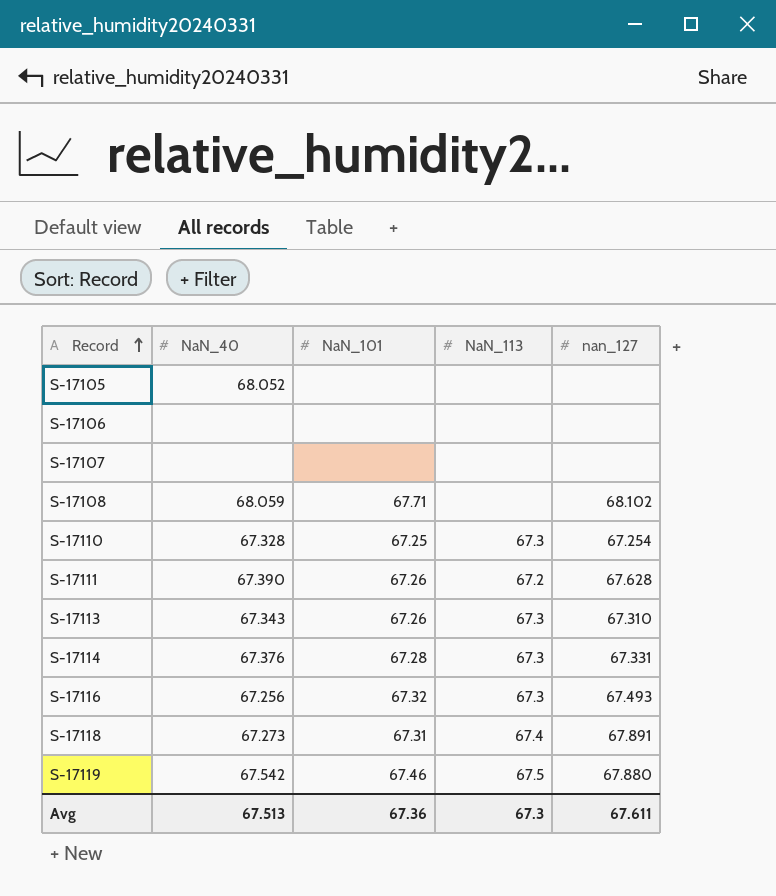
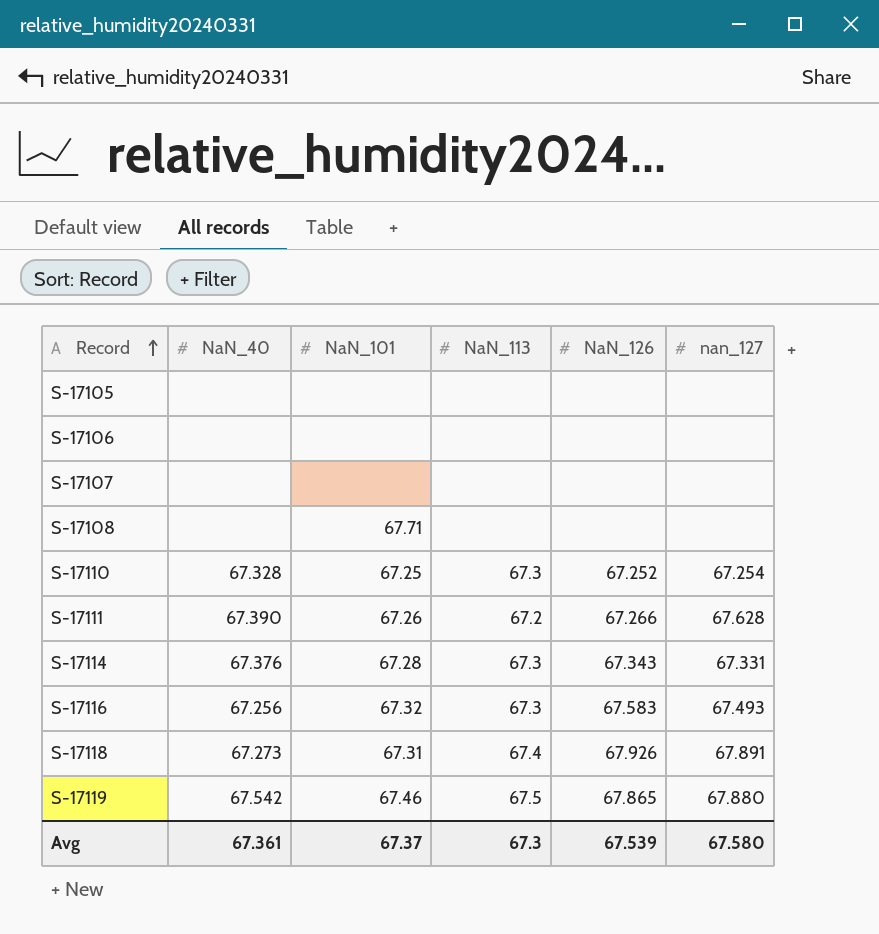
column NaN_126 | position: none -> 5
row S-17113: 67.343 | 67.26 | 67.3 | 67.310 -> none
S-17105 | NaN_40: 68.052 -> none
S-17108 | NaN_40: 68.059 -> none
S-17108 | nan_127: 68.102 -> none
Avg | NaN_40: 67.513 -> 67.361
Avg | NaN_101: 67.36 -> 67.37
Avg | nan_127: 67.611 -> 67.580

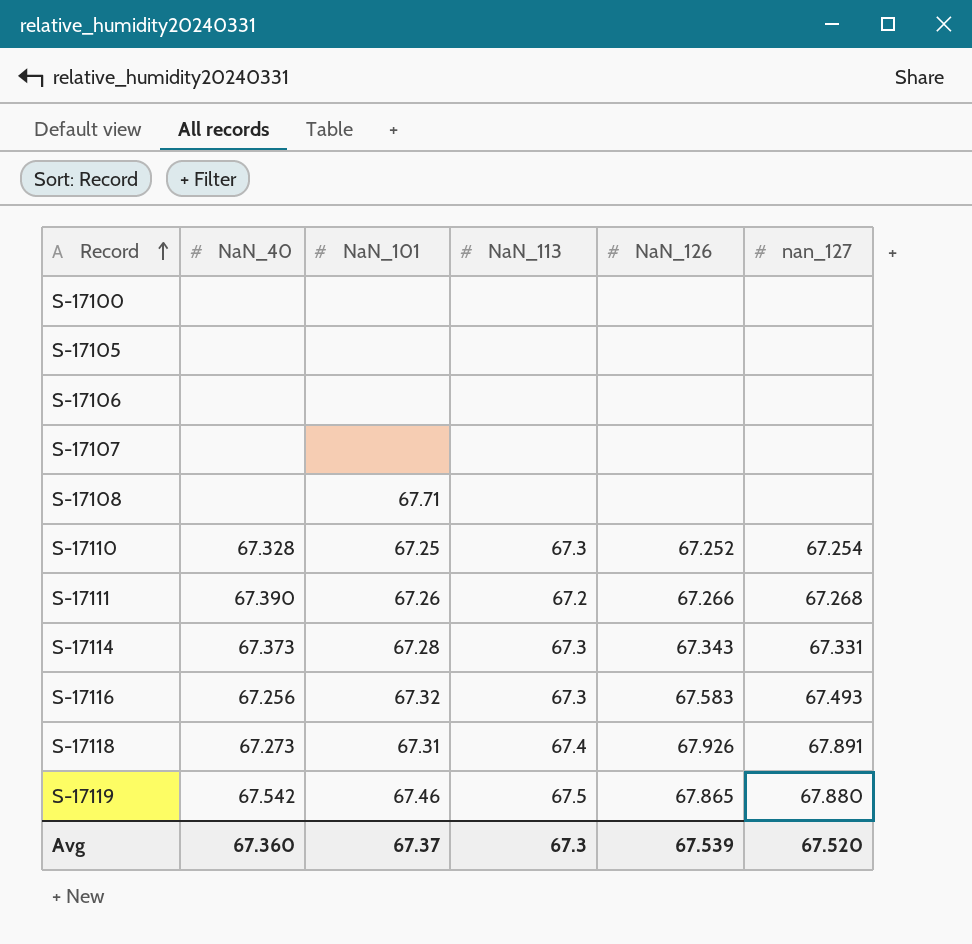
row S-17100: none -> none | none | none | none | none
S-17111 | nan_127: 67.628 -> 67.268
S-17114 | NaN_40: 67.376 -> 67.373
Avg | NaN_40: 67.361 -> 67.360
Avg | nan_127: 67.580 -> 67.520

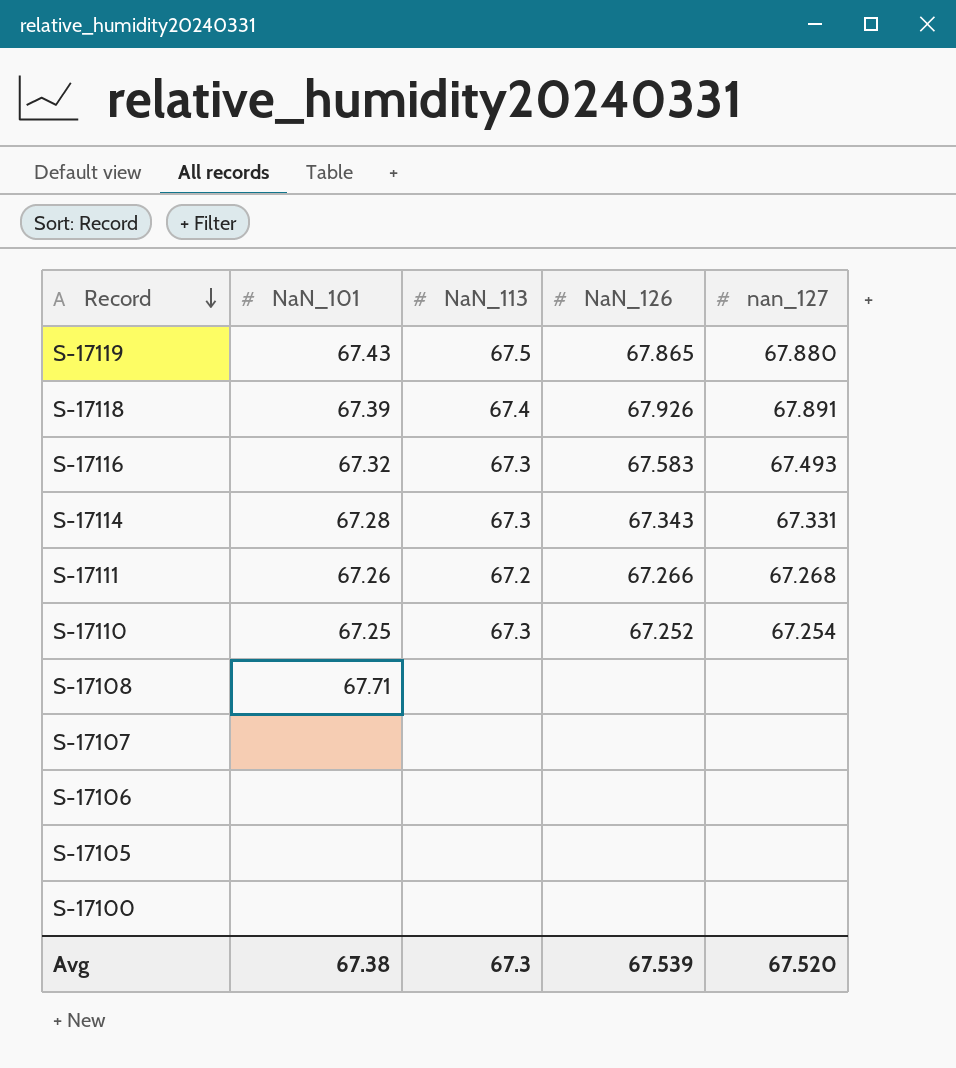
row order: Record ascending -> Record descending
column NaN_40 | position: 2 -> none
S-17119 | NaN_101: 67.46 -> 67.43
S-17118 | NaN_101: 67.31 -> 67.39
Avg | NaN_101: 67.37 -> 67.38

